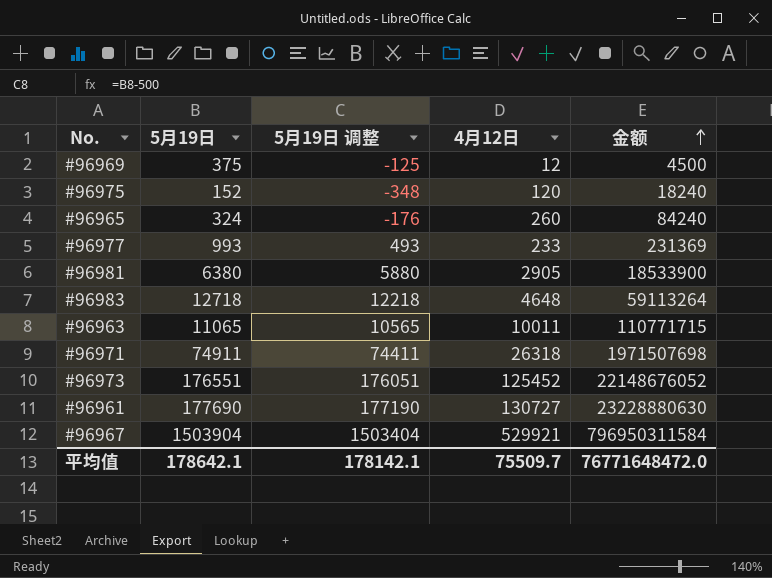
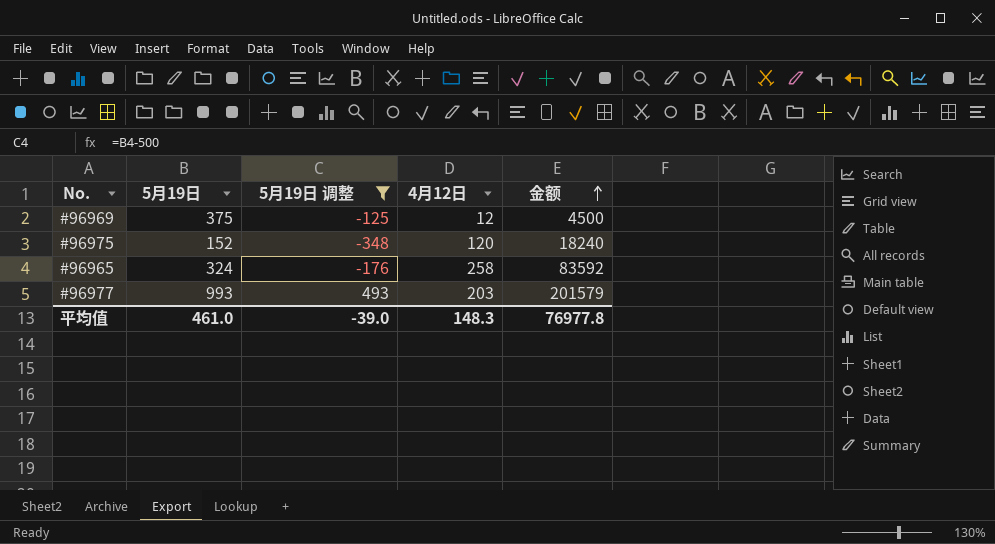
filter: none -> 5月19日 调整 <= 493
#96965 | 4月12日: 260 -> 258
#96965 | 金额: 84240 -> 83592
#96977 | 4月12日: 233 -> 203
#96977 | 金额: 231369 -> 201579
平均值 | 5月19日: 178642.1 -> 461.0
平均值 | 5月19日 调整: 178142.1 -> -39.0
平均值 | 4月12日: 75509.7 -> 148.3
平均值 | 金额: 76771648472.0 -> 76977.8

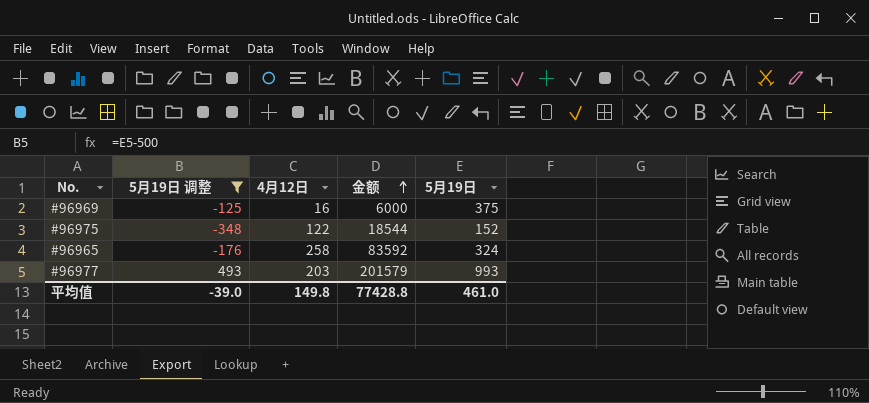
column 5月19日 | position: 2 -> 5
#96969 | 4月12日: 12 -> 16
#96969 | 金额: 4500 -> 6000
#96975 | 4月12日: 120 -> 122
#96975 | 金额: 18240 -> 18544
平均值 | 4月12日: 148.3 -> 149.8
平均值 | 金额: 76977.8 -> 77428.8

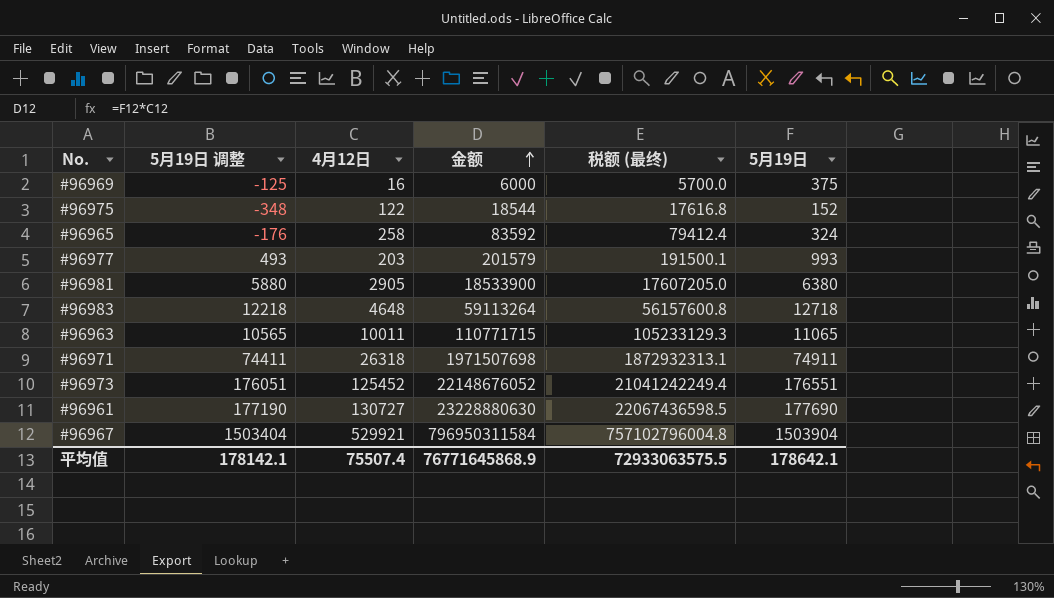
filter: 5月19日 调整 <= 493 -> none
column 税额 (最终) | formula: none -> [金额] * 0.95
平均值 | 5月19日 调整: -39.0 -> 178142.1
平均值 | 4月12日: 149.8 -> 75507.4
平均值 | 金额: 77428.8 -> 76771645868.9
平均值 | 5月19日: 461.0 -> 178642.1

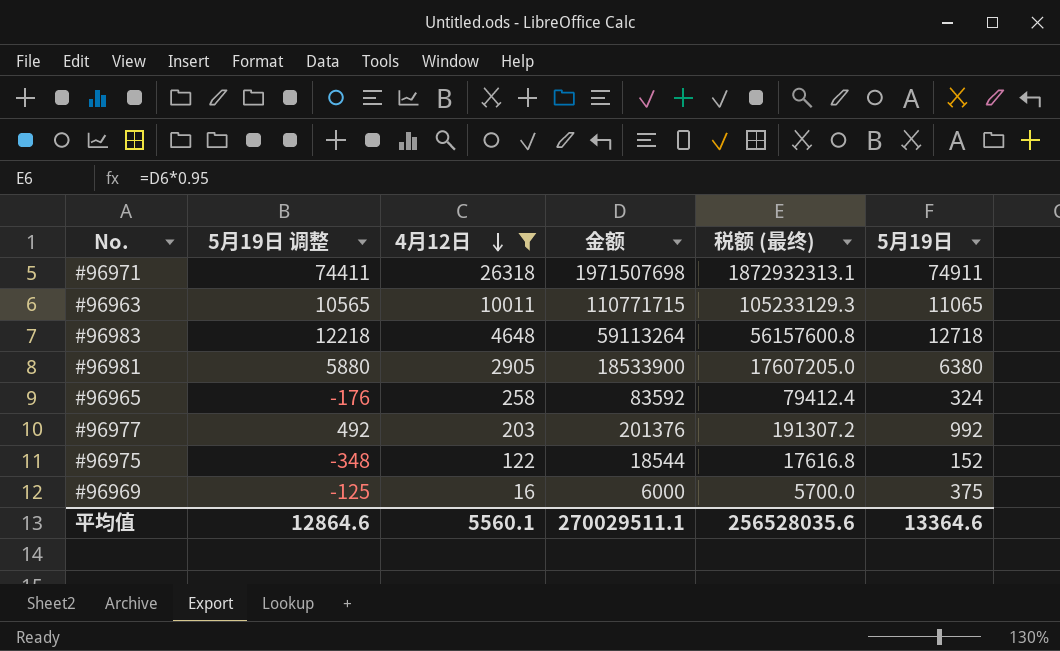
filter: none -> 4月12日 <= 26318
row order: 金额 ascending -> 4月12日 descending
#96977 | 5月19日 调整: 493 -> 492
#96977 | 金额: 201579 -> 201376
#96977 | 税额 (最终): 191500.1 -> 191307.2
#96977 | 5月19日: 993 -> 992
平均值 | 5月19日 调整: 178142.1 -> 12864.6
平均值 | 4月12日: 75507.4 -> 5560.1
平均值 | 金额: 76771645868.9 -> 270029511.1
平均值 | 税额 (最终): 72933063575.5 -> 256528035.6
平均值 | 5月19日: 178642.1 -> 13364.6

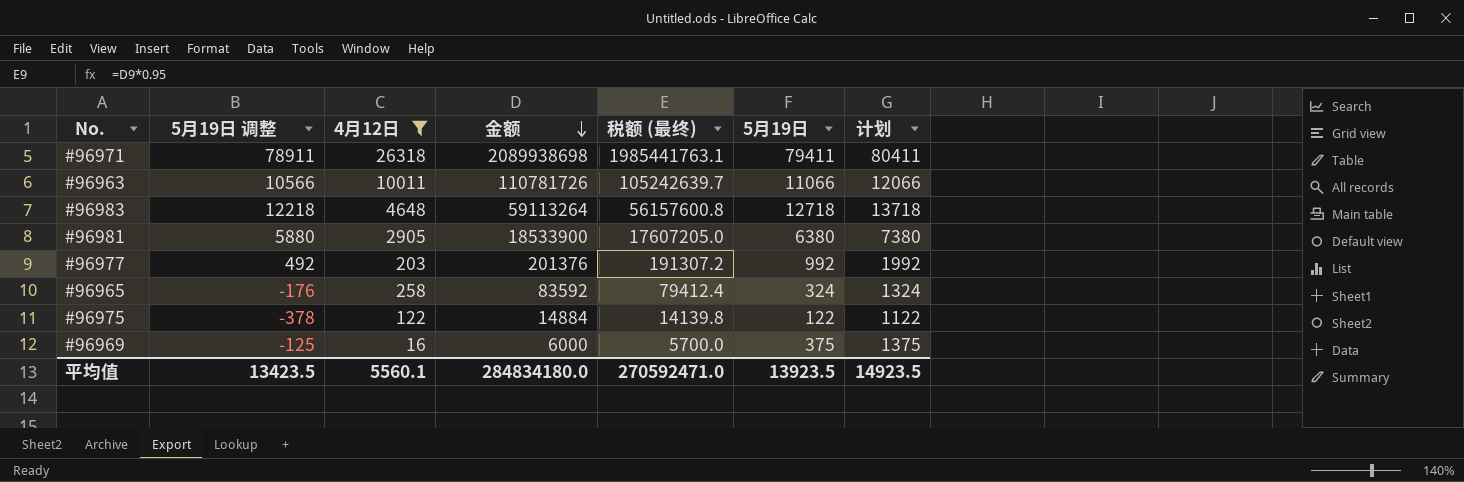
row order: 4月12日 descending -> 金额 descending
column 计划 | formula: none -> [5月19日] + 1000
#96971 | 5月19日 调整: 74411 -> 78911
#96971 | 金额: 1971507698 -> 2089938698
#96971 | 税额 (最终): 1872932313.1 -> 1985441763.1
#96971 | 5月19日: 74911 -> 79411
#96963 | 5月19日 调整: 10565 -> 10566
#96963 | 金额: 110771715 -> 110781726
#96963 | 税额 (最终): 105233129.3 -> 105242639.7
#96963 | 5月19日: 11065 -> 11066
#96975 | 5月19日 调整: -348 -> -378
#96975 | 金额: 18544 -> 14884
#96975 | 税额 (最终): 17616.8 -> 14139.8
#96975 | 5月19日: 152 -> 122
平均值 | 5月19日 调整: 12864.6 -> 13423.5
平均值 | 金额: 270029511.1 -> 284834180.0
平均值 | 税额 (最终): 256528035.6 -> 270592471.0
平均值 | 5月19日: 13364.6 -> 13923.5

